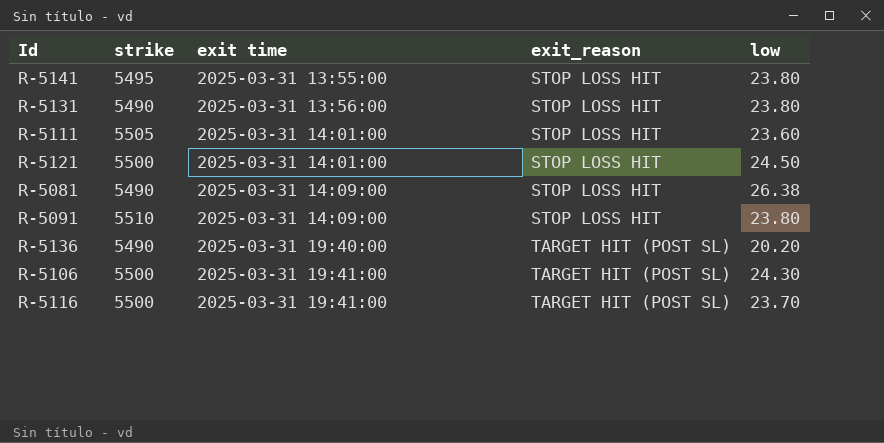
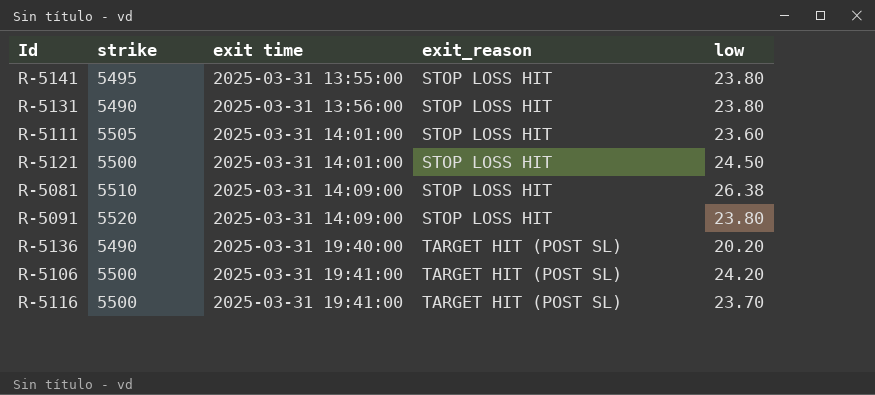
R-5081 | strike: 5490 -> 5510
R-5091 | strike: 5510 -> 5520
R-5106 | low: 24.30 -> 24.20

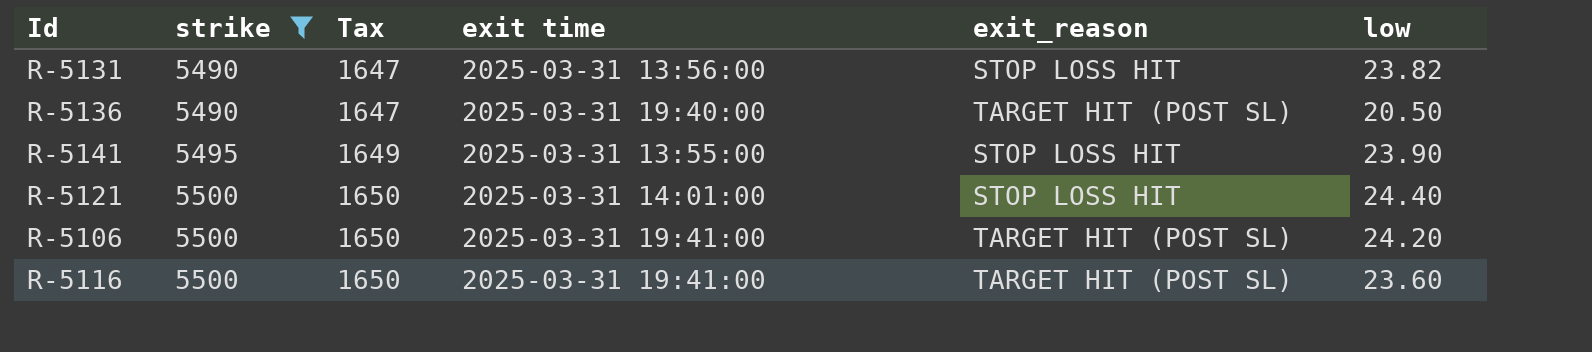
filter: none -> strike <= 5500
row order: exit time ascending -> strike ascending
column Tax | formula: none -> [strike] * 0.3
R-5131 | low: 23.80 -> 23.82
R-5136 | low: 20.20 -> 20.50
R-5141 | low: 23.80 -> 23.90
R-5121 | low: 24.50 -> 24.40
R-5116 | low: 23.70 -> 23.60

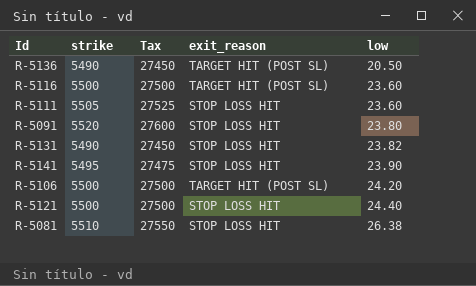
filter: strike <= 5500 -> none
row order: strike ascending -> low ascending
column exit time | position: 4 -> none
column Tax | formula: [strike] * 0.3 -> [strike] * 5

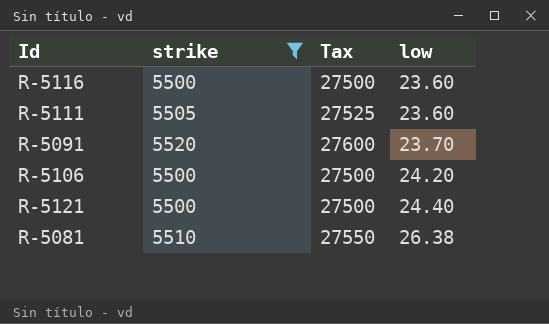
filter: none -> strike >= 5500
column exit_reason | position: 4 -> none
R-5091 | low: 23.80 -> 23.70

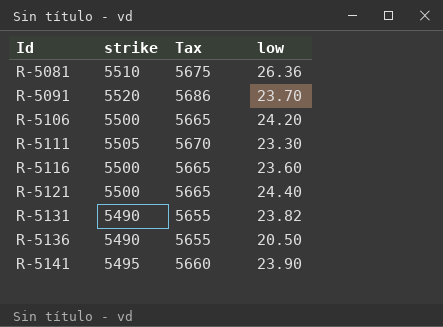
filter: strike >= 5500 -> none
row order: low ascending -> Id ascending
column Tax | formula: [strike] * 5 -> [strike] * 1.03
R-5081 | low: 26.38 -> 26.36
R-5111 | low: 23.60 -> 23.30

